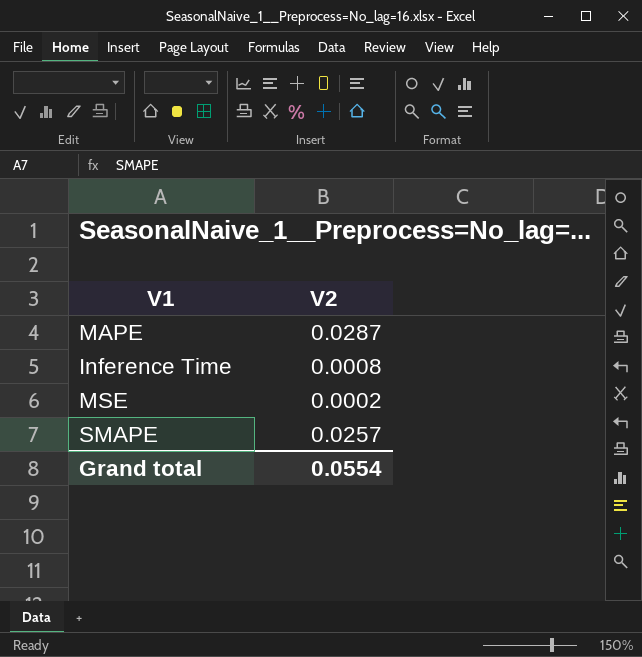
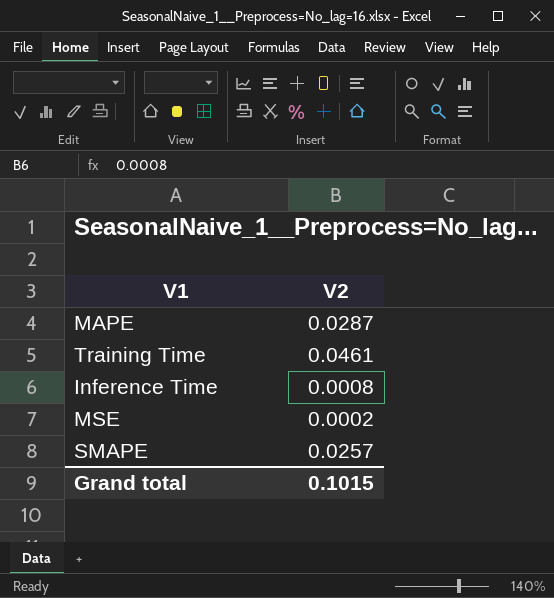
row Training Time: none -> 0.0461
Grand total | V2: 0.0554 -> 0.1015

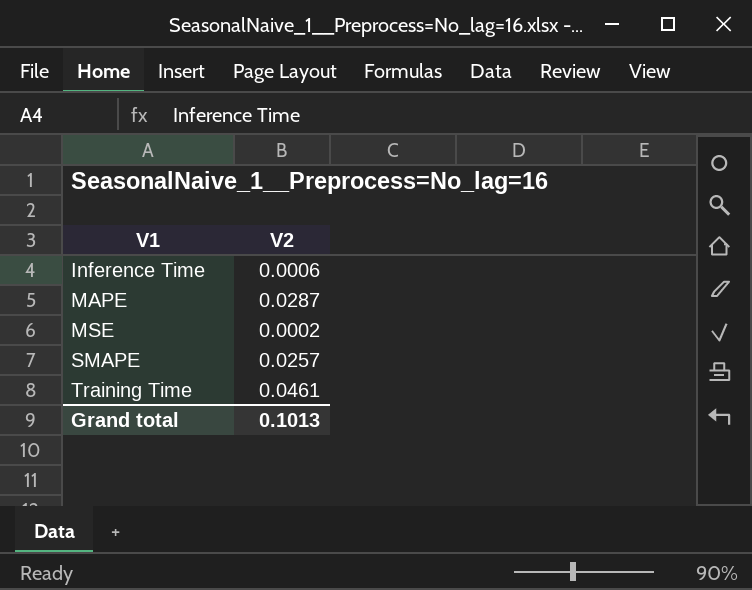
row order: none -> V1 ascending
Inference Time | V2: 0.0008 -> 0.0006
Grand total | V2: 0.1015 -> 0.1013

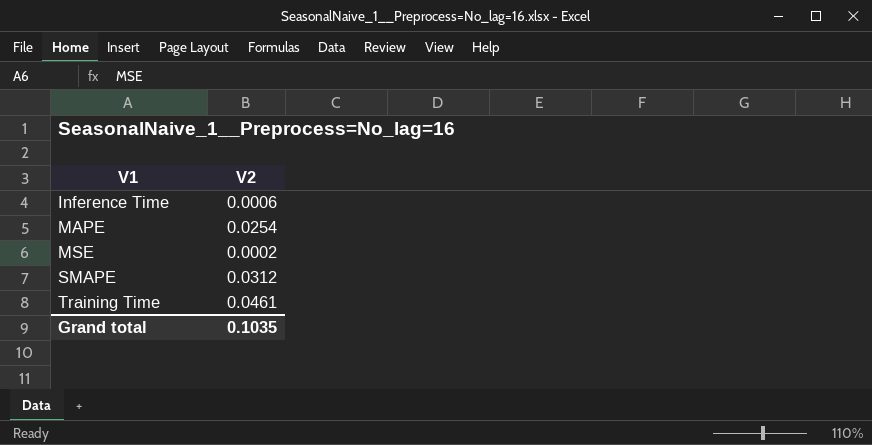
MAPE | V2: 0.0287 -> 0.0254
SMAPE | V2: 0.0257 -> 0.0312
Grand total | V2: 0.1013 -> 0.1035

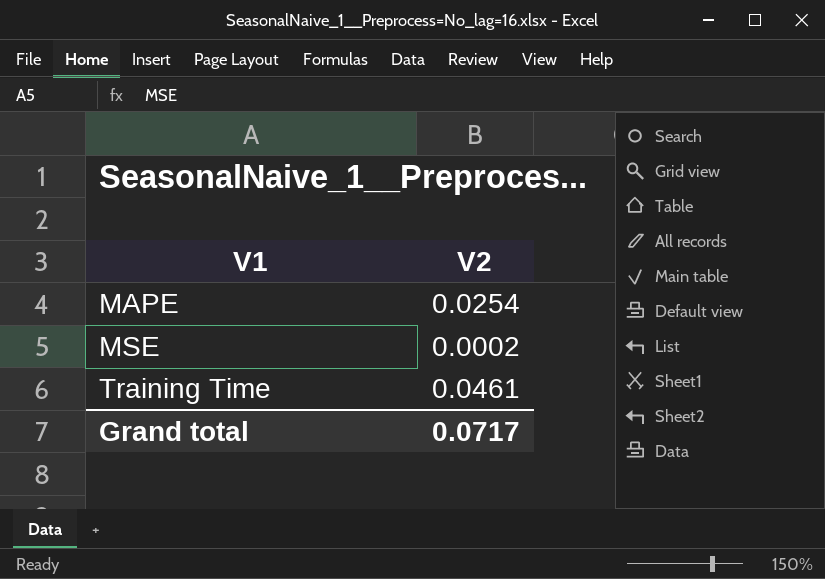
row Inference Time: 0.0006 -> none
row SMAPE: 0.0312 -> none
Grand total | V2: 0.1035 -> 0.0717

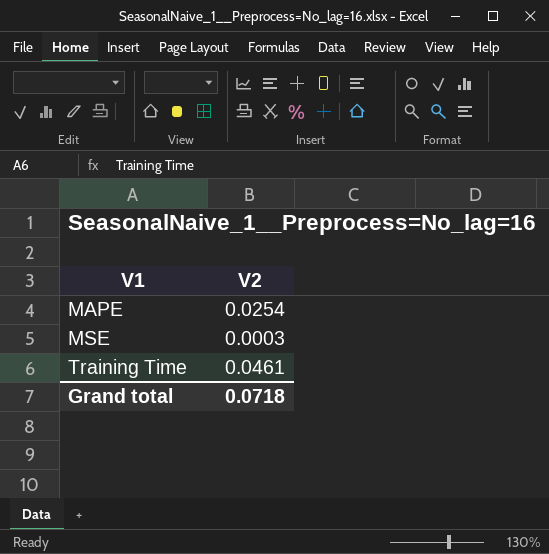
MSE | V2: 0.0002 -> 0.0003
Grand total | V2: 0.0717 -> 0.0718

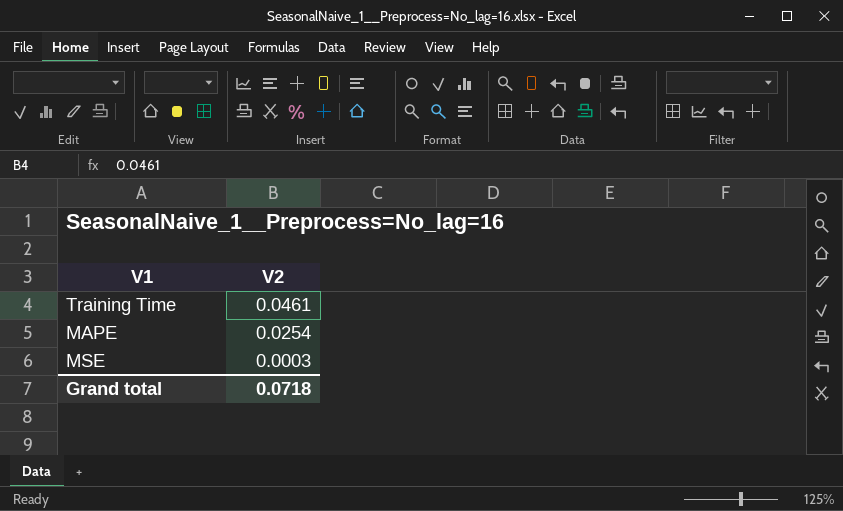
row order: V1 ascending -> V2 descending

